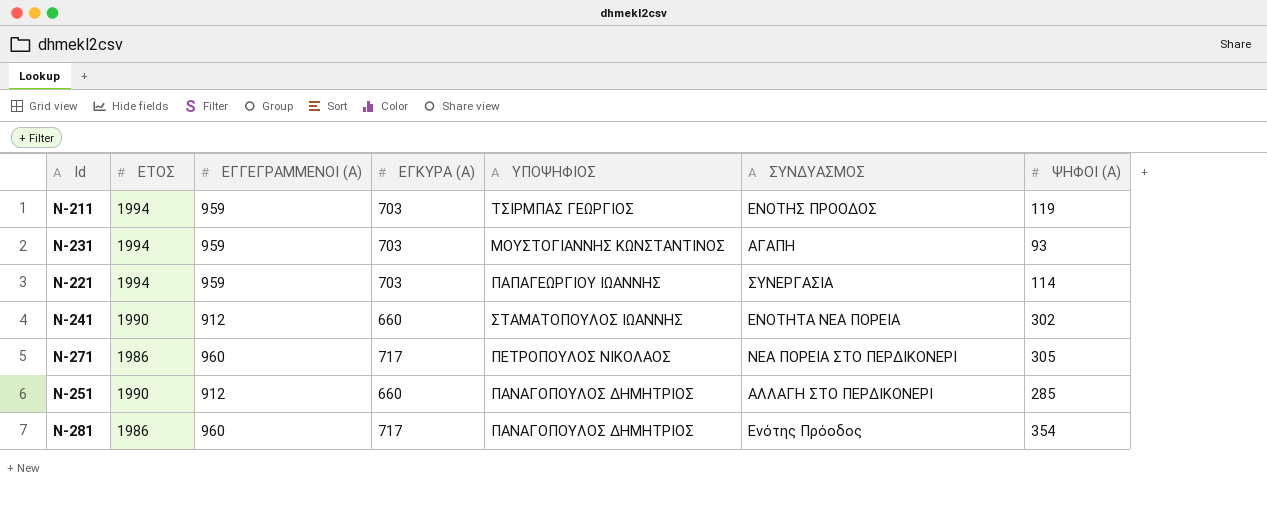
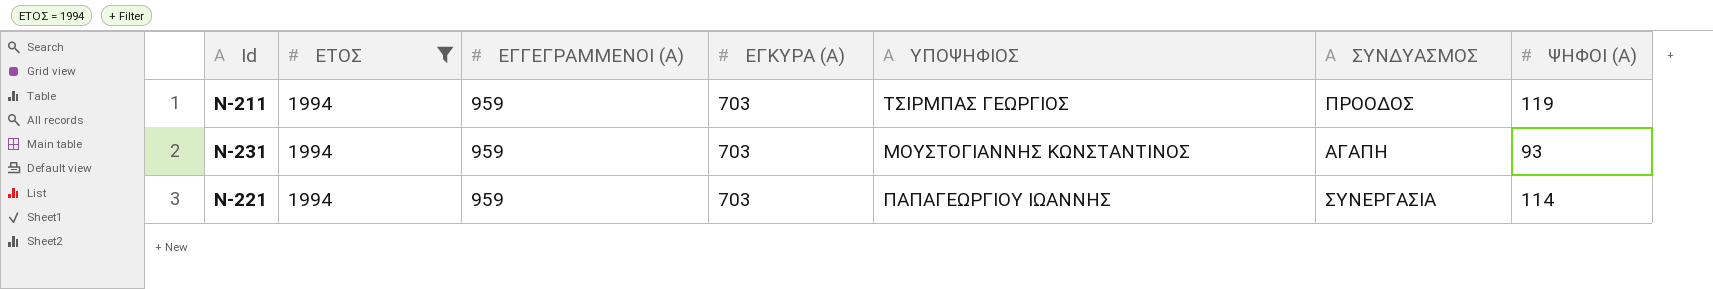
filter: none -> ΕΤΟΣ = 1994
N-211 | ΣΥΝΔΥΑΣΜΟΣ: ΕΝΟΤΗΣ ΠΡΟΟΔΟΣ -> ΠΡΟΟΔΟΣ

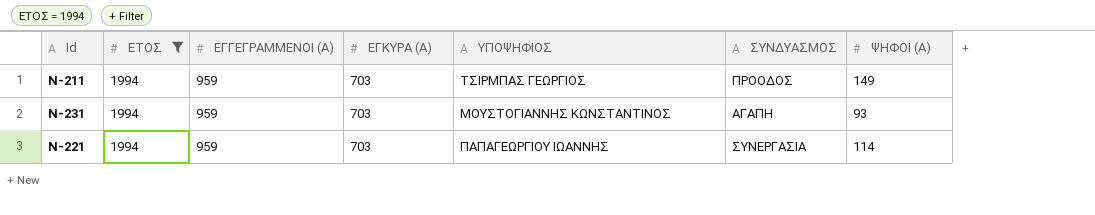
N-211 | ΨΗΦΟΙ (Α): 119 -> 149

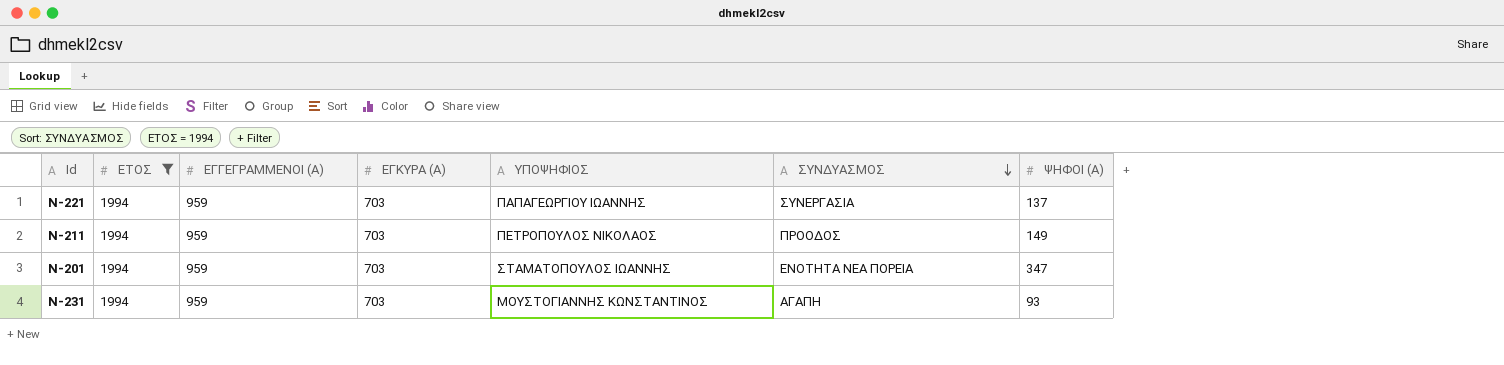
row order: none -> ΣΥΝΔΥΑΣΜΟΣ descending
N-221 | ΨΗΦΟΙ (Α): 114 -> 137
N-211 | ΥΠΟΨΗΦΙΟΣ: ΤΣΙΡΜΠΑΣ ΓΕΩΡΓΙΟΣ -> ΠΕΤΡΟΠΟΥΛΟΣ ΝΙΚΟΛΑΟΣ
row N-201: none -> 1994 | 959 | 703 | ΣΤΑΜΑΤΟΠΟΥΛΟΣ ΙΩΑΝΝΗΣ | ΕΝΟΤΗΤΑ ΝΕΑ ΠΟΡΕΙΑ | 347

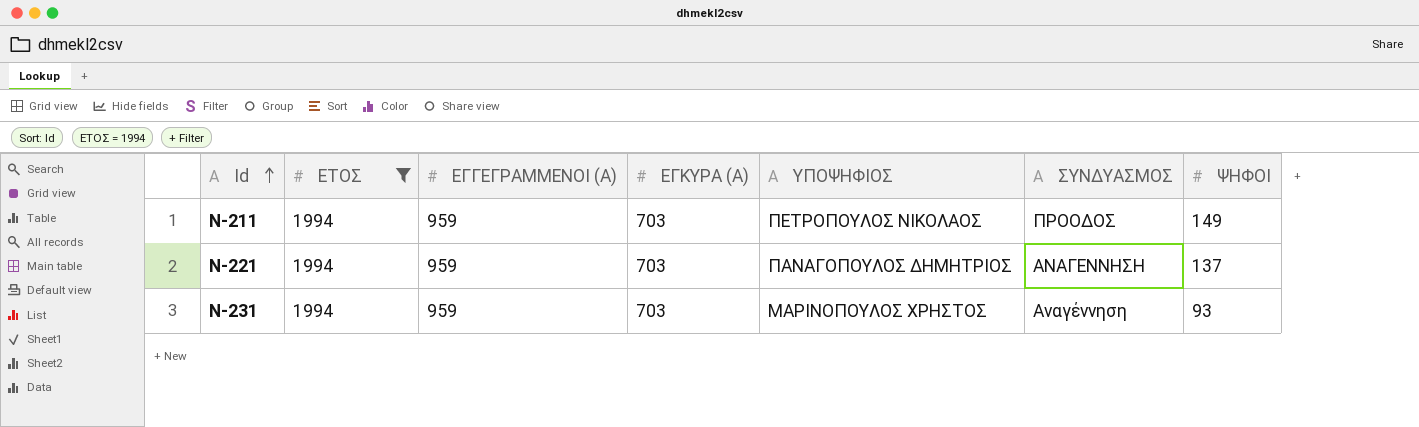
row order: ΣΥΝΔΥΑΣΜΟΣ descending -> Id ascending
column name: ΨΗΦΟΙ (Α) -> ΨΗΦΟΙ
row N-201: 1994 | 959 | 703 | ΣΤΑΜΑΤΟΠΟΥΛΟΣ ΙΩΑΝΝΗΣ | ΕΝΟΤΗΤΑ ΝΕΑ ΠΟΡΕΙΑ | 347 -> none
N-221 | ΥΠΟΨΗΦΙΟΣ: ΠΑΠΑΓΕΩΡΓΙΟΥ ΙΩΑΝΝΗΣ -> ΠΑΝΑΓΟΠΟΥΛΟΣ ΔΗΜΗΤΡΙΟΣ
N-221 | ΣΥΝΔΥΑΣΜΟΣ: ΣΥΝΕΡΓΑΣΙΑ -> ΑΝΑΓΕΝΝΗΣΗ
N-231 | ΥΠΟΨΗΦΙΟΣ: ΜΟΥΣΤΟΓΙΑΝΝΗΣ ΚΩΝΣΤΑΝΤΙΝΟΣ -> ΜΑΡΙΝΟΠΟΥΛΟΣ ΧΡΗΣΤΟΣ
N-231 | ΣΥΝΔΥΑΣΜΟΣ: ΑΓΑΠΗ -> Αναγέννηση

